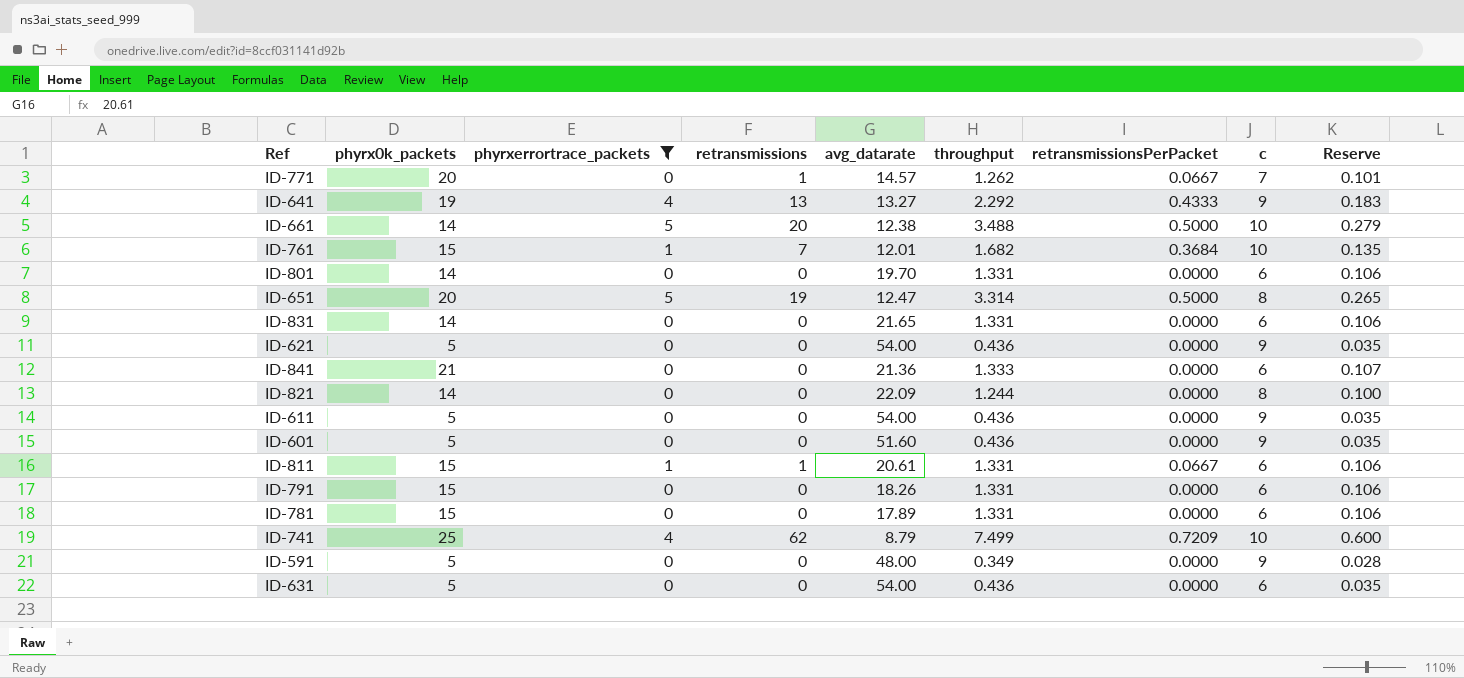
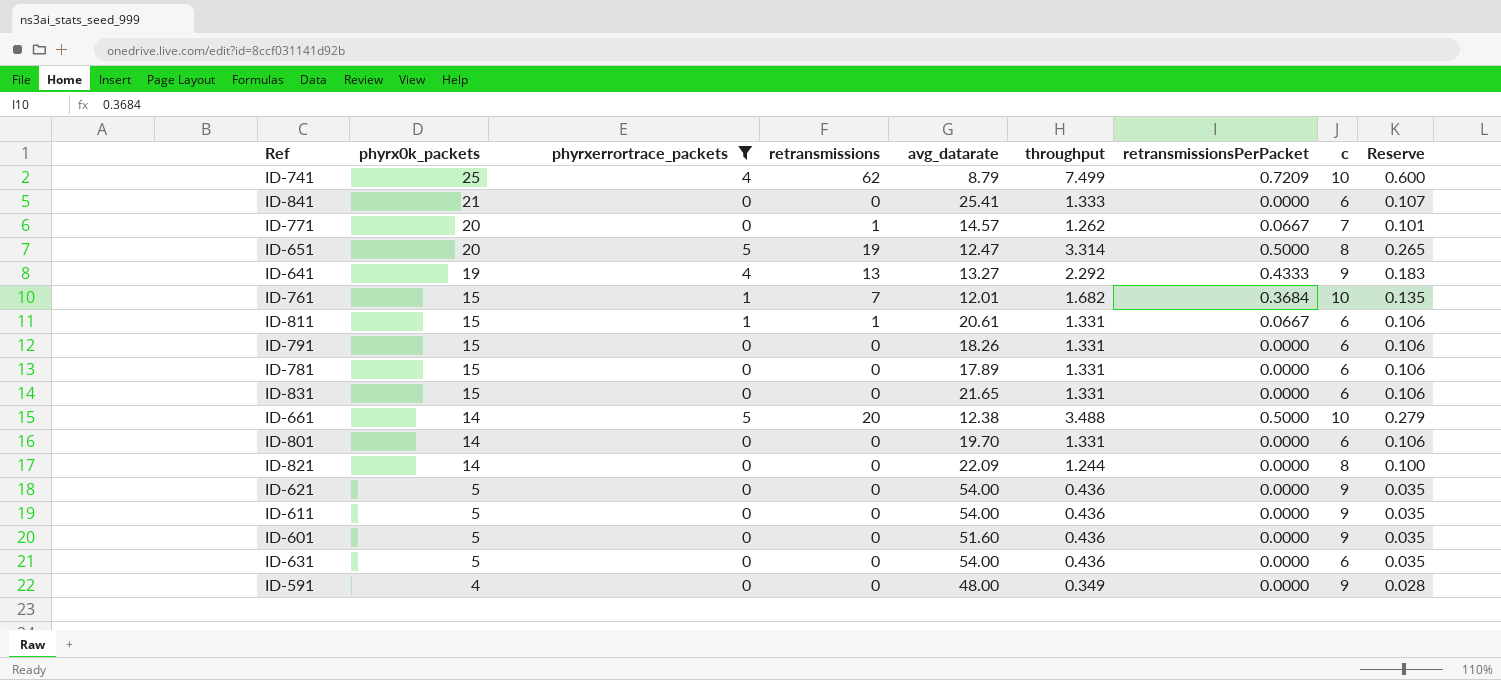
row order: none -> phyrx0k_packets descending
ID-841 | avg_datarate: 21.36 -> 25.41
ID-831 | phyrx0k_packets: 14 -> 15
ID-591 | phyrx0k_packets: 5 -> 4

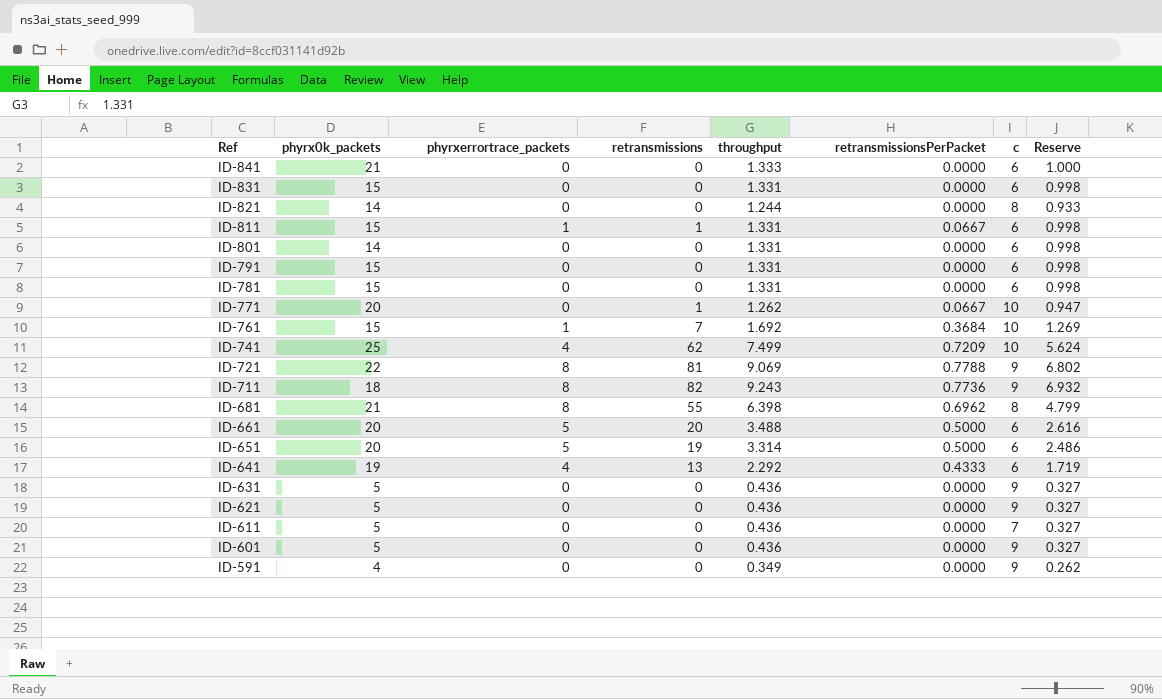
filter: phyrxerrortrace_packets != 8 -> none
row order: phyrx0k_packets descending -> Ref descending
column avg_datarate | position: 5 -> none
column Reserve | formula: [throughput] * 0.08 -> [throughput] * 0.75
ID-771 | c: 7 -> 10
ID-761 | throughput: 1.682 -> 1.692
ID-661 | phyrx0k_packets: 14 -> 20
ID-661 | c: 10 -> 6
ID-651 | c: 8 -> 6
ID-641 | c: 9 -> 6
ID-631 | c: 6 -> 9
ID-611 | c: 9 -> 7

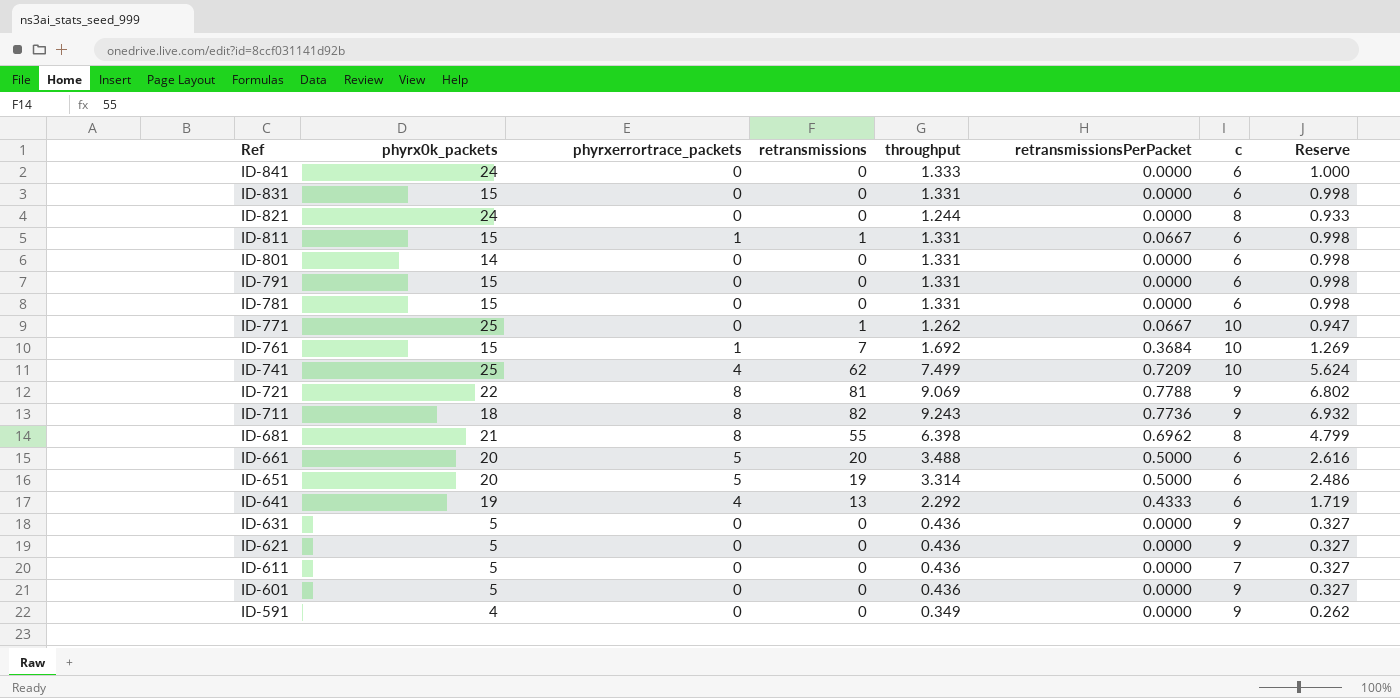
ID-841 | phyrx0k_packets: 21 -> 24
ID-821 | phyrx0k_packets: 14 -> 24
ID-771 | phyrx0k_packets: 20 -> 25

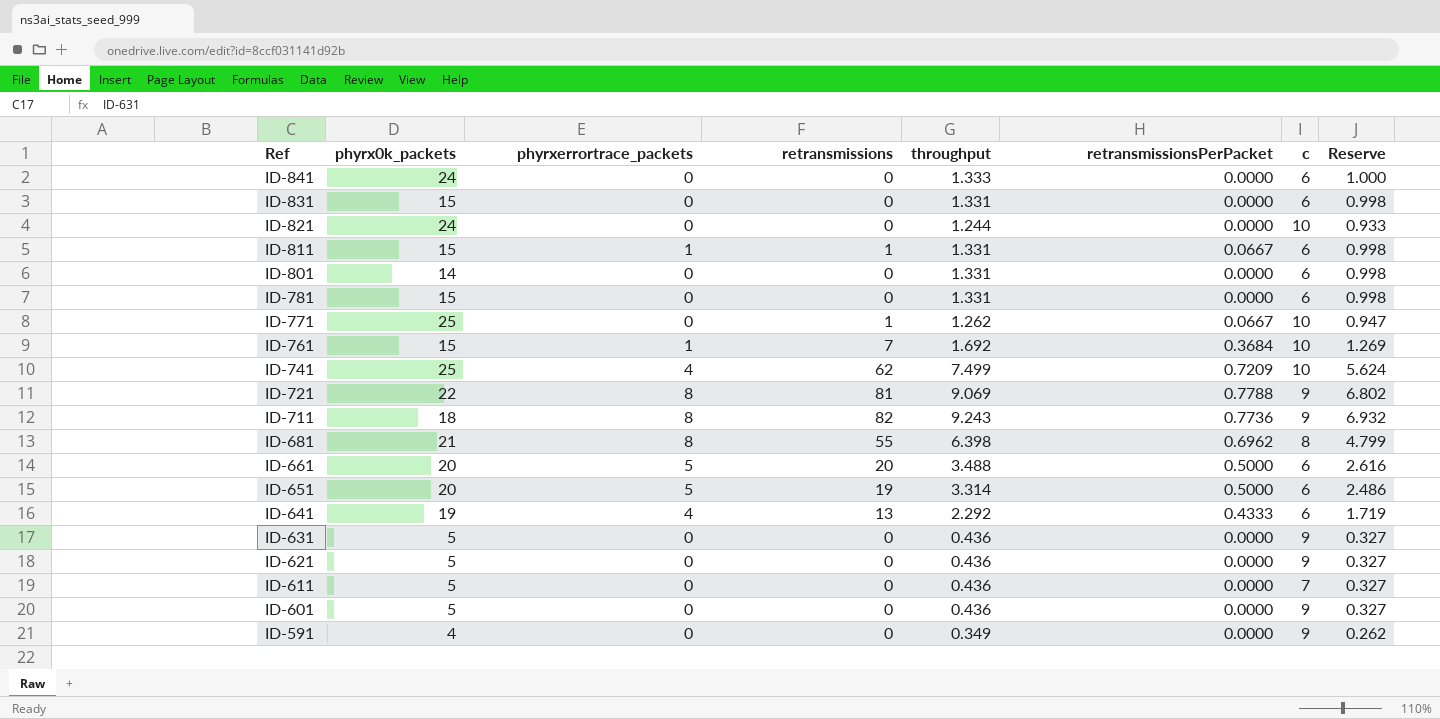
row ID-791: 15 | 0 | 0 | 1.331 | 0.0000 | 6 | 0.998 -> none
ID-821 | c: 8 -> 10

